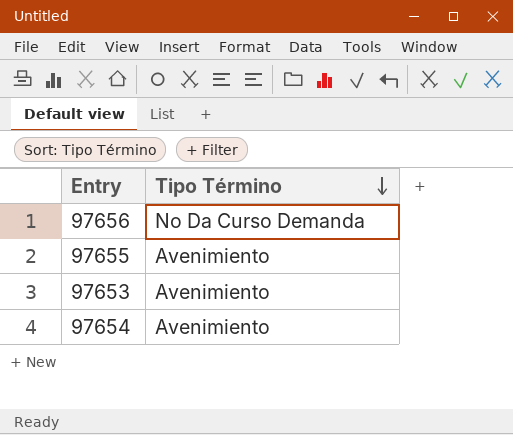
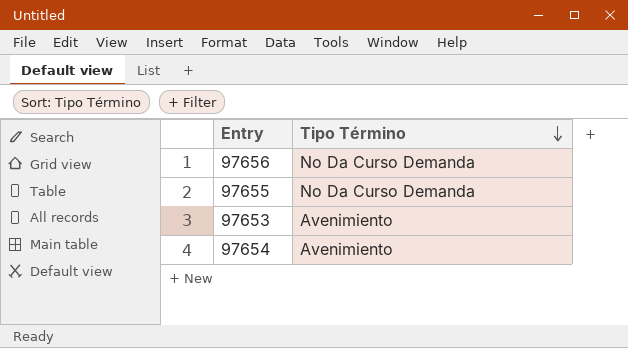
97655 | Tipo Término: Avenimiento -> No Da Curso Demanda

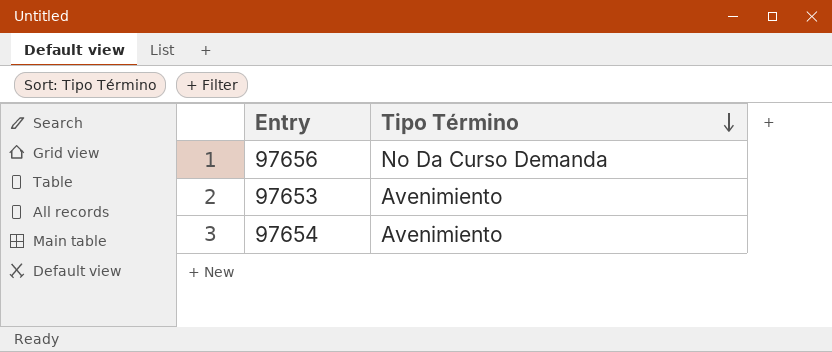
row 97655: No Da Curso Demanda -> none

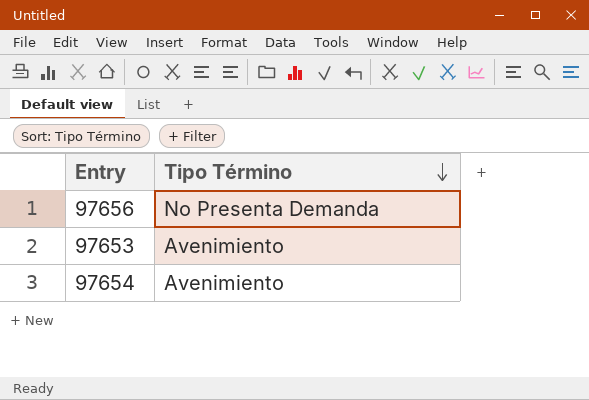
97656 | Tipo Término: No Da Curso Demanda -> No Presenta Demanda

